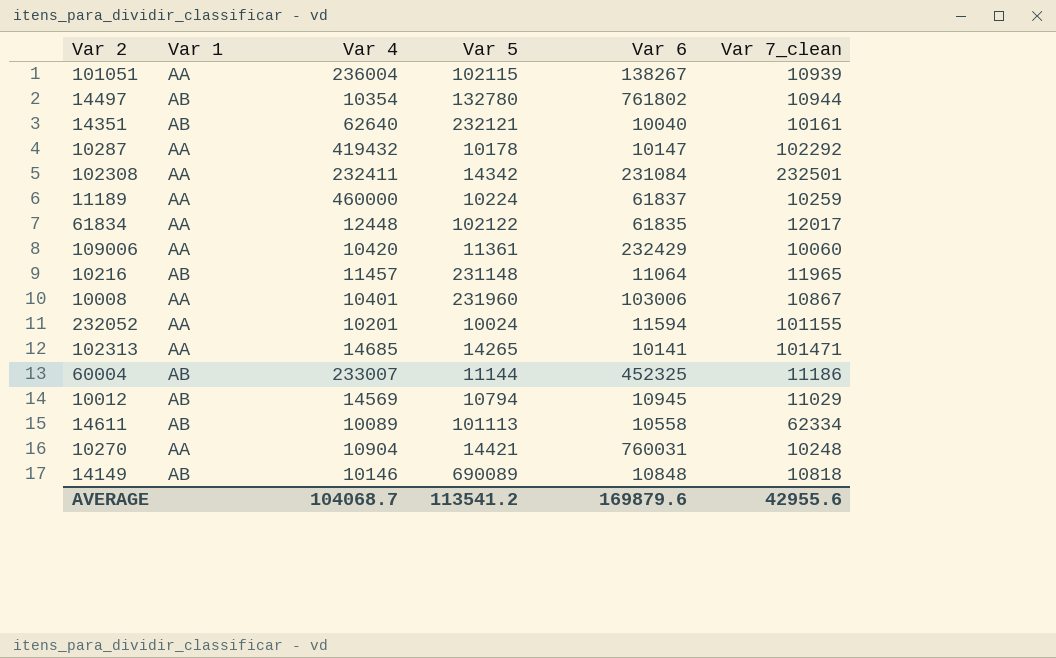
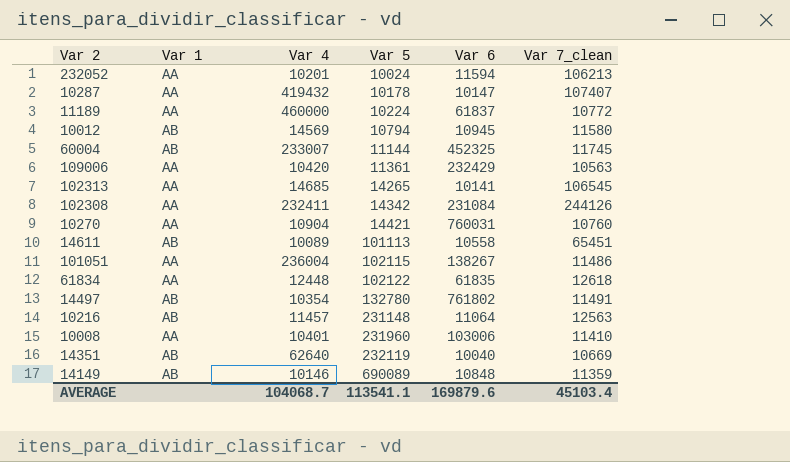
row order: none -> Var 5 ascending
232052 | Var 7_clean: 101155 -> 106213
10287 | Var 7_clean: 102292 -> 107407
11189 | Var 7_clean: 10259 -> 10772
10012 | Var 7_clean: 11029 -> 11580
60004 | Var 7_clean: 11186 -> 11745
109006 | Var 7_clean: 10060 -> 10563
102313 | Var 7_clean: 101471 -> 106545
102308 | Var 7_clean: 232501 -> 244126
10270 | Var 7_clean: 10248 -> 10760
14611 | Var 7_clean: 62334 -> 65451
101051 | Var 7_clean: 10939 -> 11486
61834 | Var 7_clean: 12017 -> 12618
14497 | Var 7_clean: 10944 -> 11491
10216 | Var 7_clean: 11965 -> 12563
10008 | Var 7_clean: 10867 -> 11410
14351 | Var 5: 232121 -> 232119
14351 | Var 7_clean: 10161 -> 10669
14149 | Var 7_clean: 10818 -> 11359
AVERAGE | Var 5: 113541.2 -> 113541.1
AVERAGE | Var 7_clean: 42955.6 -> 45103.4

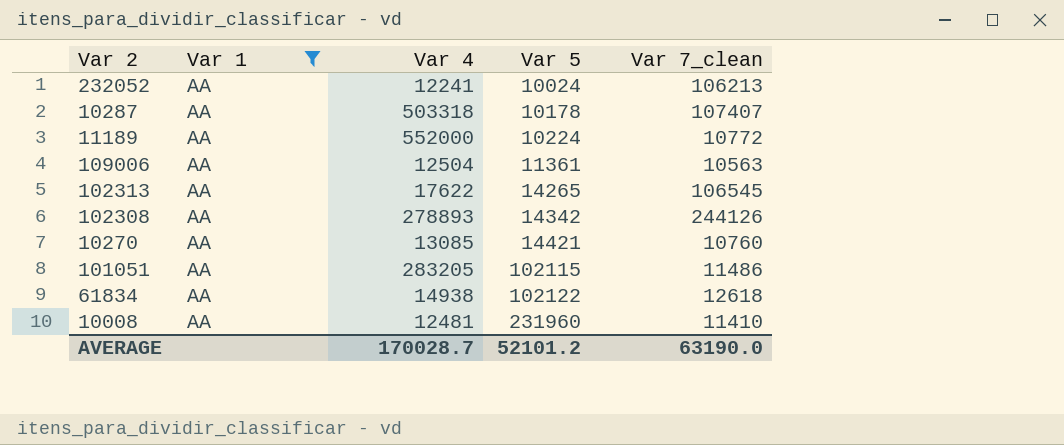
filter: none -> Var 1 = AA
column Var 6 | position: 5 -> none
232052 | Var 4: 10201 -> 12241
10287 | Var 4: 419432 -> 503318
11189 | Var 4: 460000 -> 552000
109006 | Var 4: 10420 -> 12504
102313 | Var 4: 14685 -> 17622
102308 | Var 4: 232411 -> 278893
10270 | Var 4: 10904 -> 13085
101051 | Var 4: 236004 -> 283205
61834 | Var 4: 12448 -> 14938
10008 | Var 4: 10401 -> 12481
AVERAGE | Var 4: 104068.7 -> 170028.7
AVERAGE | Var 5: 113541.1 -> 52101.2
AVERAGE | Var 7_clean: 45103.4 -> 63190.0

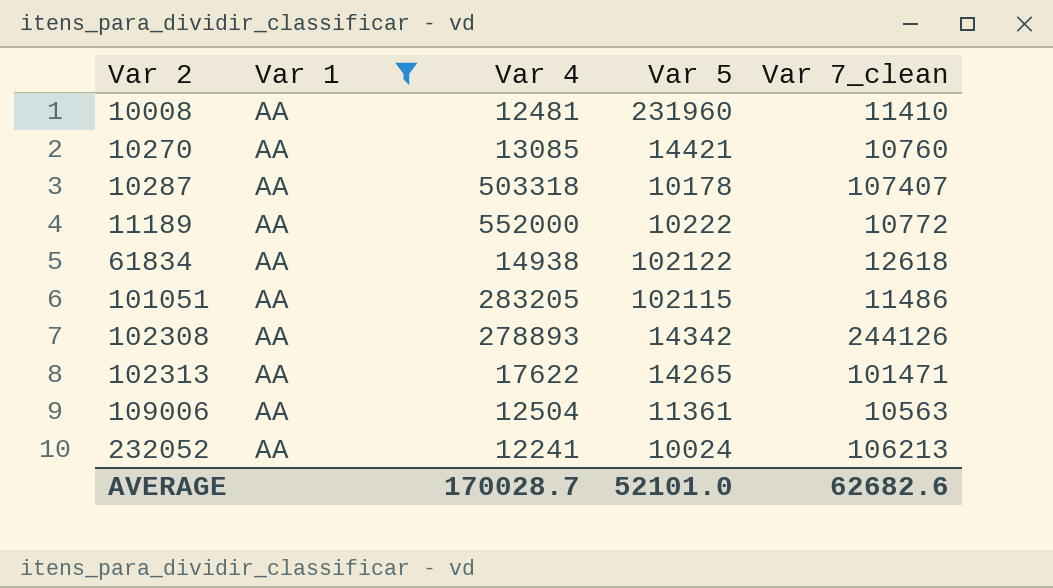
row order: Var 5 ascending -> Var 2 ascending
11189 | Var 5: 10224 -> 10222
102313 | Var 7_clean: 106545 -> 101471
AVERAGE | Var 5: 52101.2 -> 52101.0
AVERAGE | Var 7_clean: 63190.0 -> 62682.6

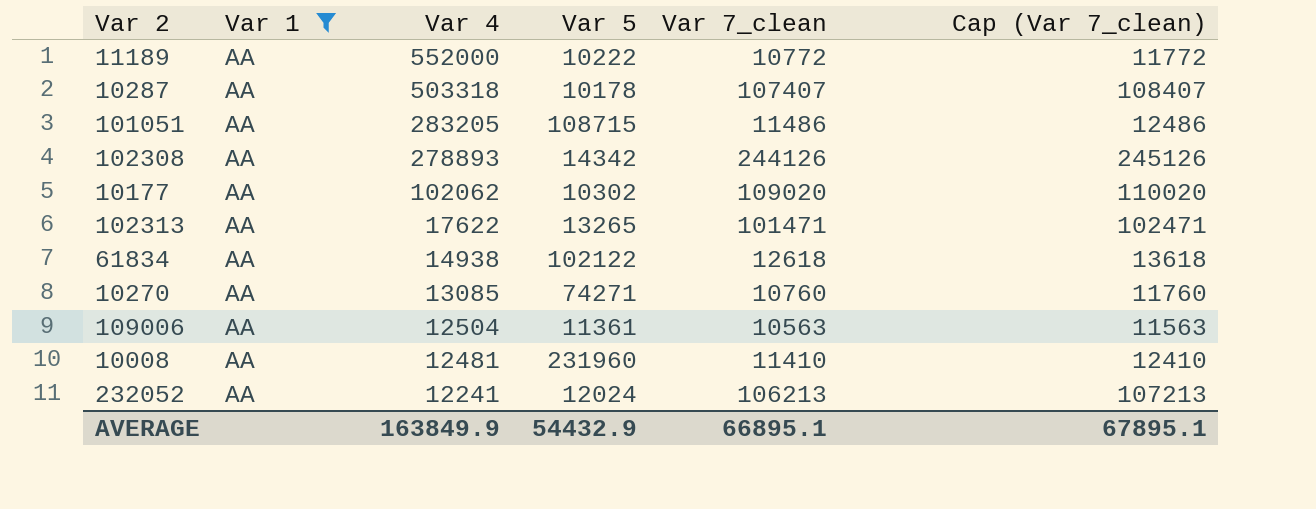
row order: Var 2 ascending -> Var 4 descending
column Cap (Var 7_clean) | formula: none -> [Var 7_clean] + 1000
101051 | Var 5: 102115 -> 108715
row 10177: none -> AA | 102062 | 10302 | 109020 | 110020
102313 | Var 5: 14265 -> 13265
10270 | Var 5: 14421 -> 74271
232052 | Var 5: 10024 -> 12024
AVERAGE | Var 4: 170028.7 -> 163849.9
AVERAGE | Var 5: 52101.0 -> 54432.9
AVERAGE | Var 7_clean: 62682.6 -> 66895.1

